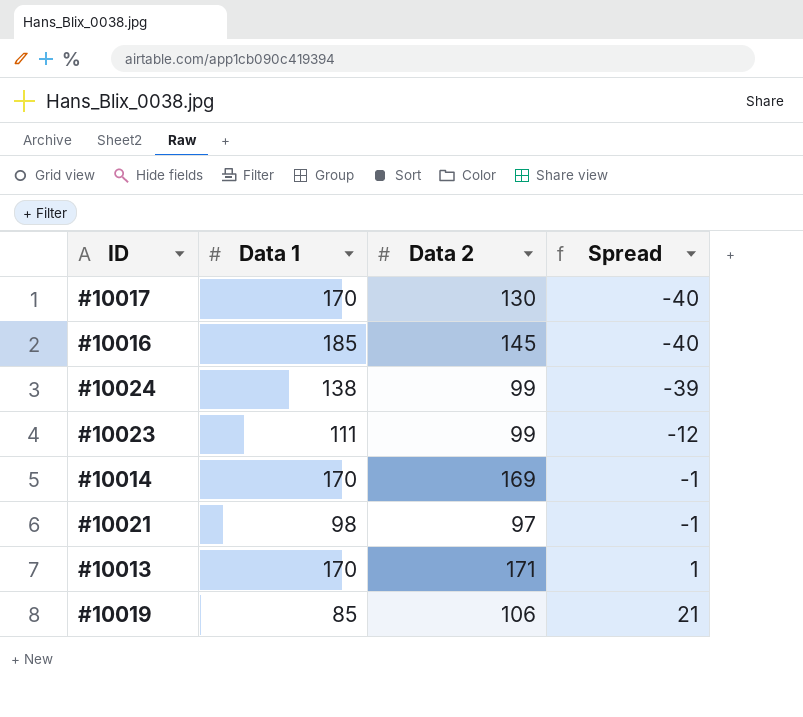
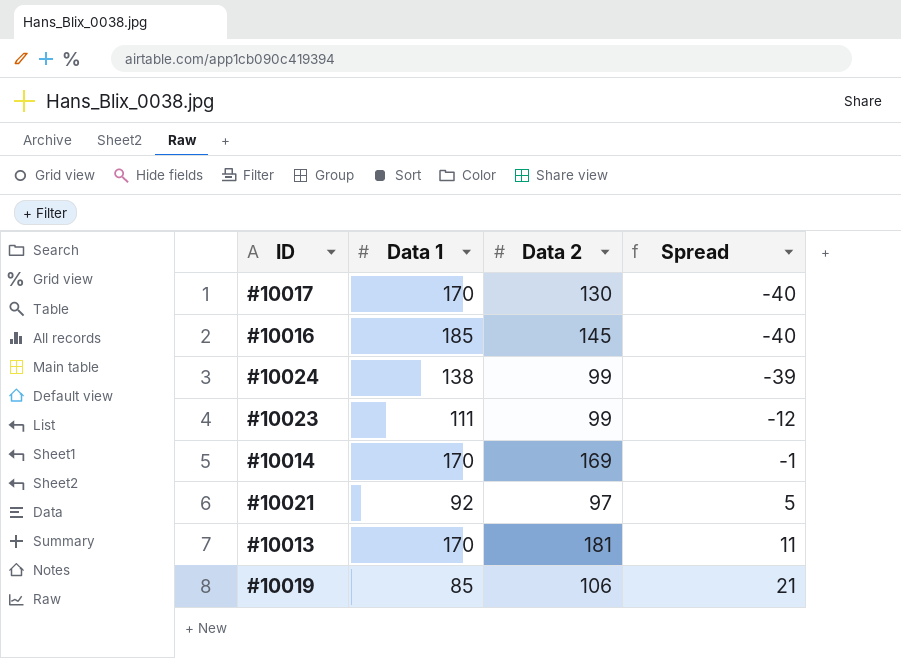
#10021 | Data 1: 98 -> 92
#10021 | Spread: -1 -> 5
#10013 | Data 2: 171 -> 181
#10013 | Spread: 1 -> 11

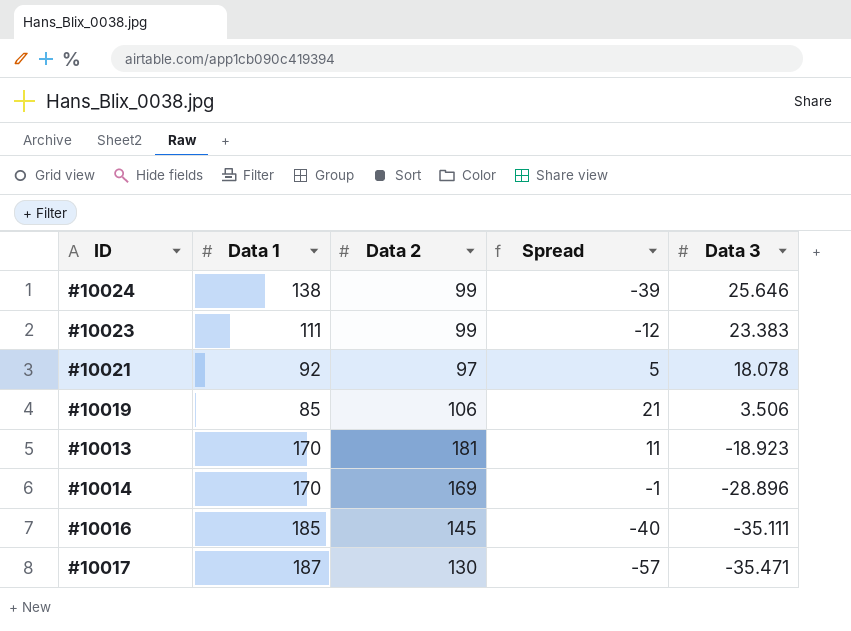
row order: Spread ascending -> Data 3 descending
column Data 3 | position: none -> 5
#10017 | Data 1: 170 -> 187
#10017 | Spread: -40 -> -57

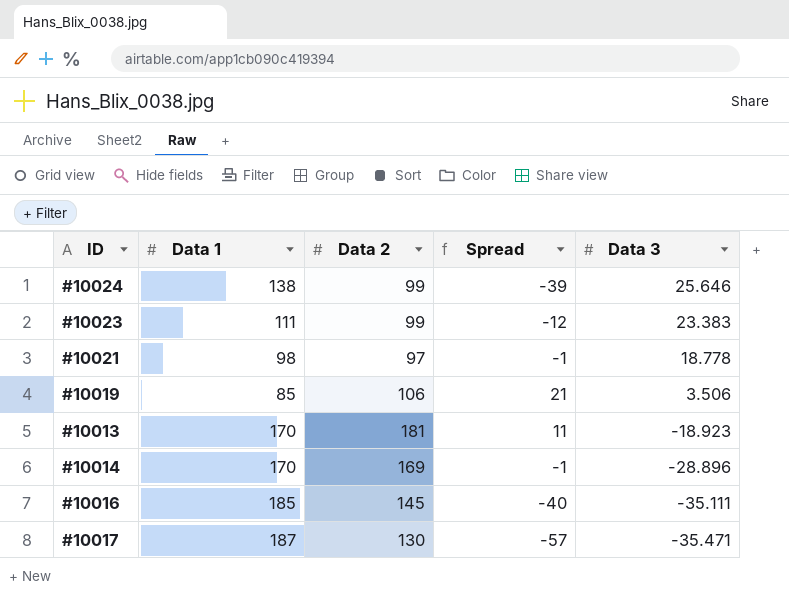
#10021 | Data 1: 92 -> 98
#10021 | Spread: 5 -> -1
#10021 | Data 3: 18.078 -> 18.778

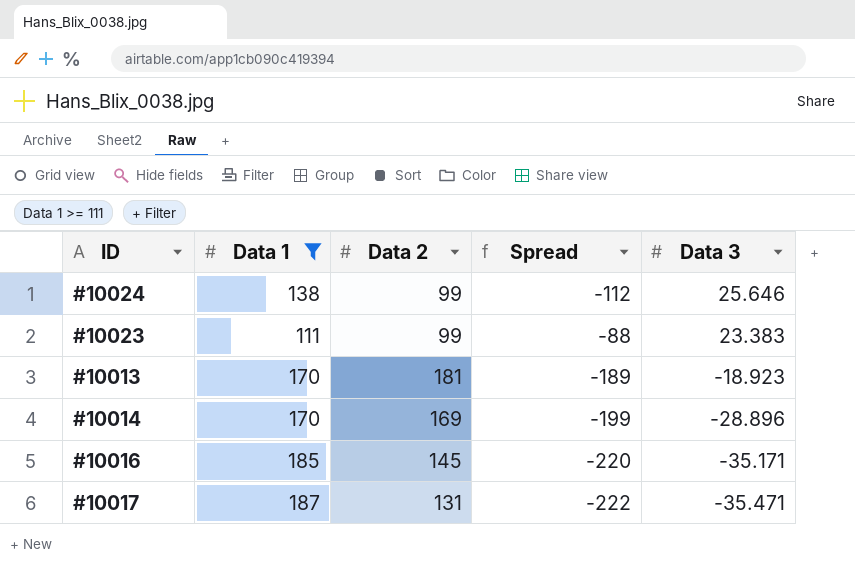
filter: none -> Data 1 >= 111
column Spread | formula: [Data 2] - [Data 1] -> [Data 3] - [Data 1]
#10016 | Data 3: -35.111 -> -35.171
#10017 | Data 2: 130 -> 131

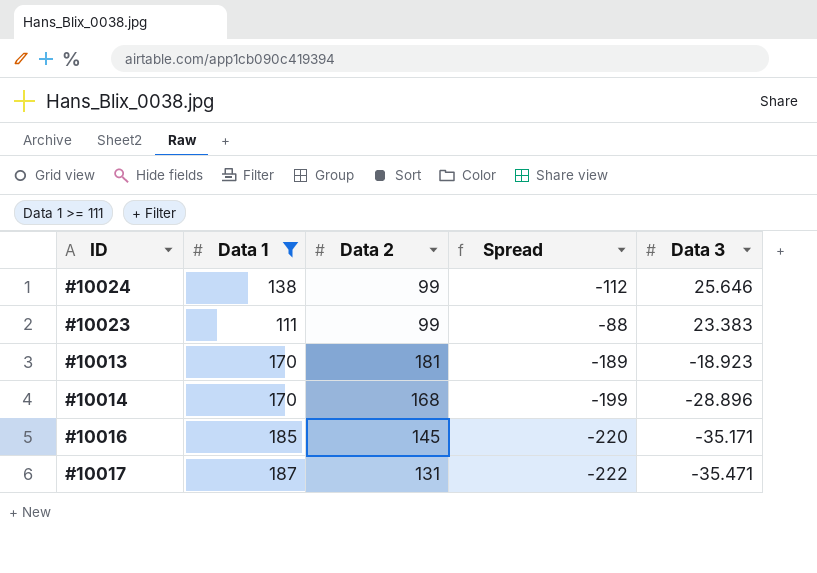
#10014 | Data 2: 169 -> 168

